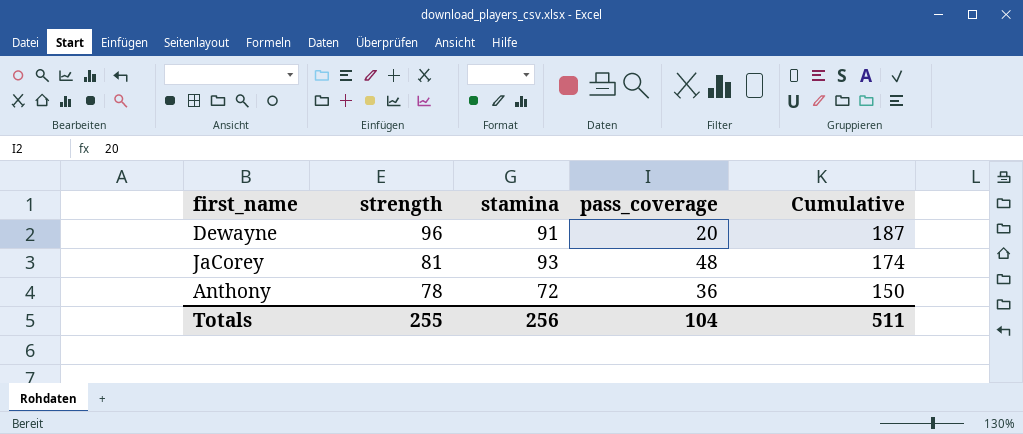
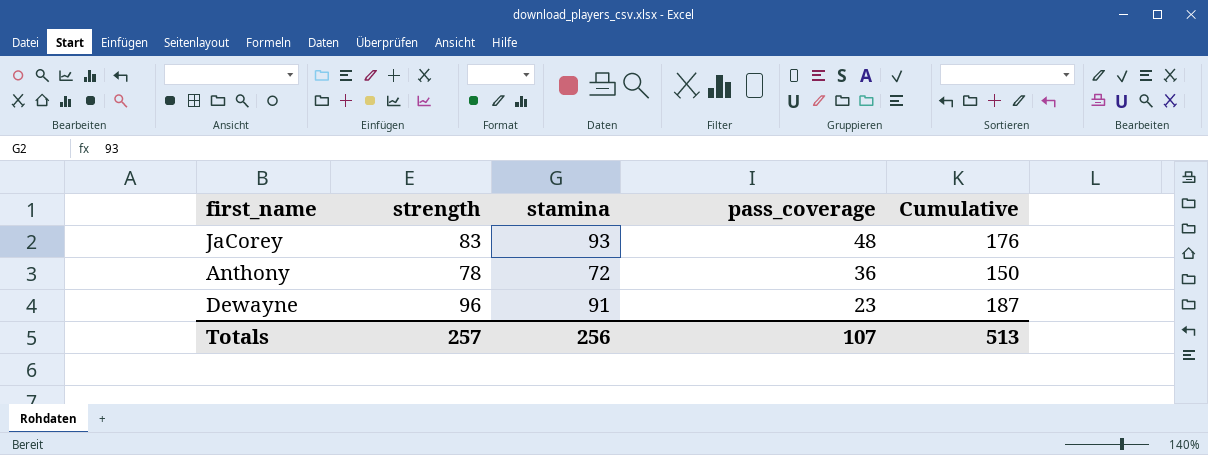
row order: strength descending -> pass_coverage descending
JaCorey | strength: 81 -> 83
JaCorey | Cumulative: 174 -> 176
Dewayne | pass_coverage: 20 -> 23
Totals | strength: 255 -> 257
Totals | pass_coverage: 104 -> 107
Totals | Cumulative: 511 -> 513

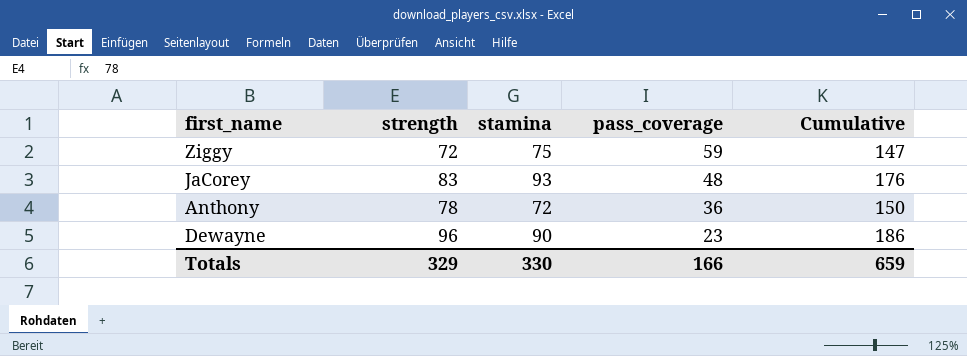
row Ziggy: none -> 72 | 75 | 59 | 147
Dewayne | stamina: 91 -> 90
Dewayne | Cumulative: 187 -> 186
Totals | strength: 257 -> 329
Totals | stamina: 256 -> 330
Totals | pass_coverage: 107 -> 166
Totals | Cumulative: 513 -> 659

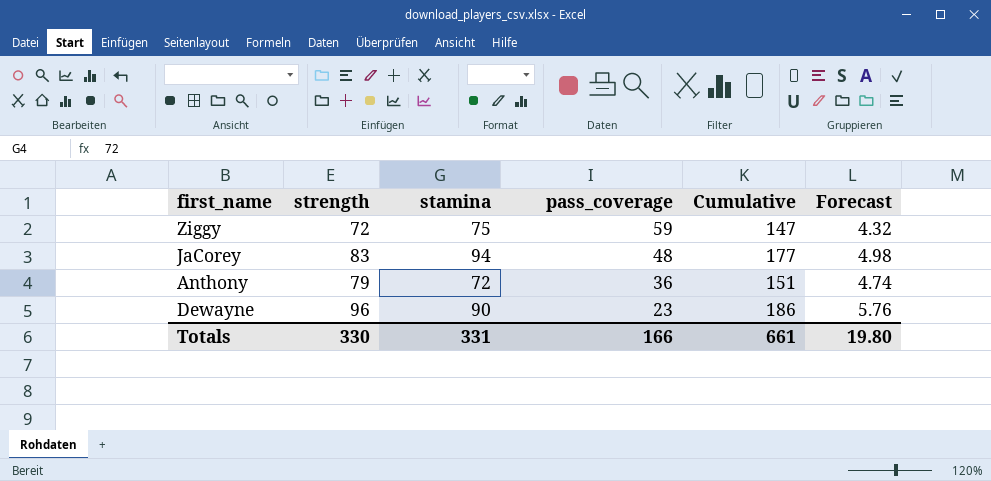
column Forecast | formula: none -> [strength] * 0.06
JaCorey | stamina: 93 -> 94
JaCorey | Cumulative: 176 -> 177
Anthony | strength: 78 -> 79
Anthony | Cumulative: 150 -> 151
Totals | strength: 329 -> 330
Totals | stamina: 330 -> 331
Totals | Cumulative: 659 -> 661

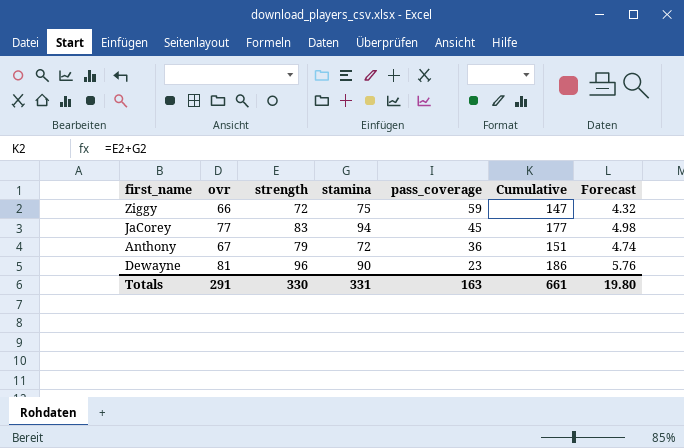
column ovr | position: none -> 2
JaCorey | pass_coverage: 48 -> 45
Totals | pass_coverage: 166 -> 163

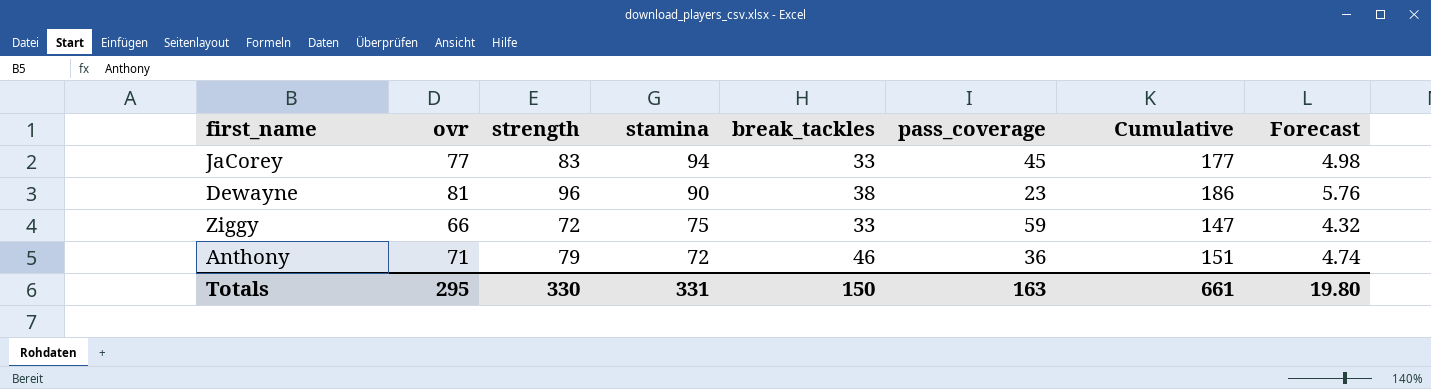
row order: pass_coverage descending -> stamina descending
column break_tackles | position: none -> 5
Anthony | ovr: 67 -> 71
Totals | ovr: 291 -> 295

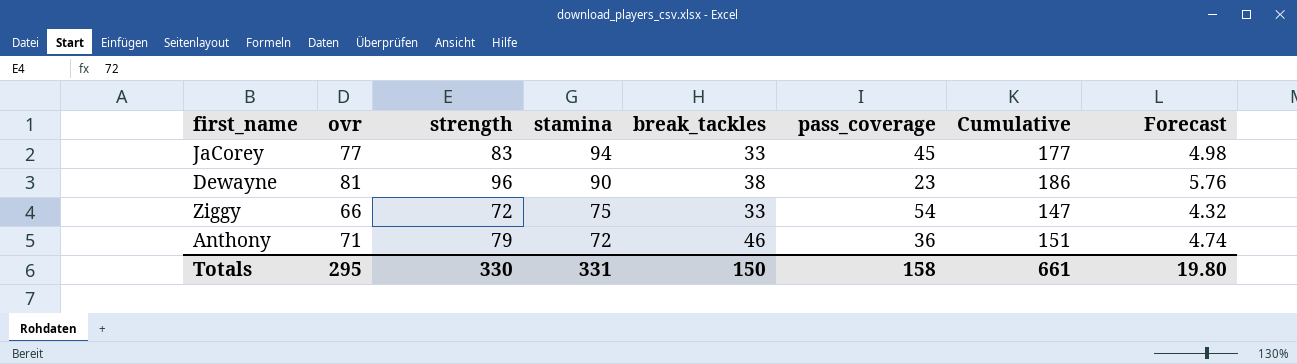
Ziggy | pass_coverage: 59 -> 54
Totals | pass_coverage: 163 -> 158

